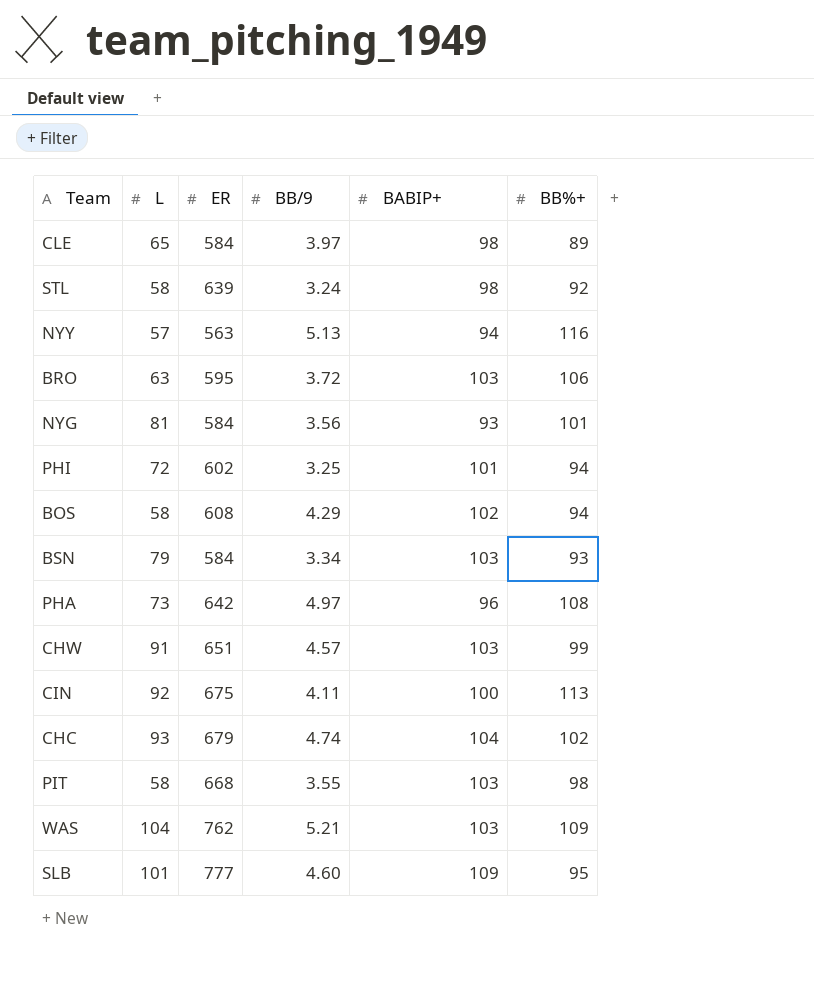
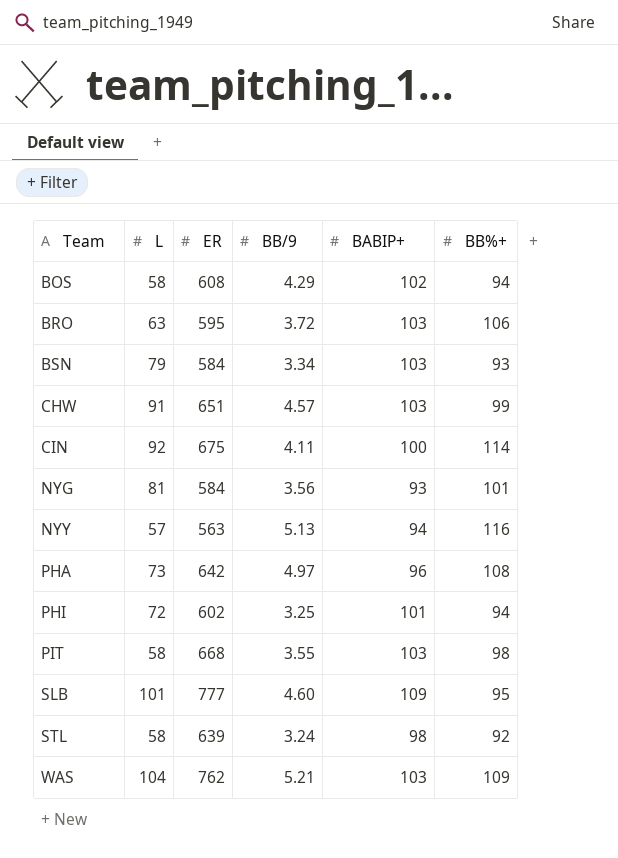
row order: none -> Team ascending
row CLE: 65 | 584 | 3.97 | 98 | 89 -> none
row CHC: 93 | 679 | 4.74 | 104 | 102 -> none
CIN | BB%+: 113 -> 114

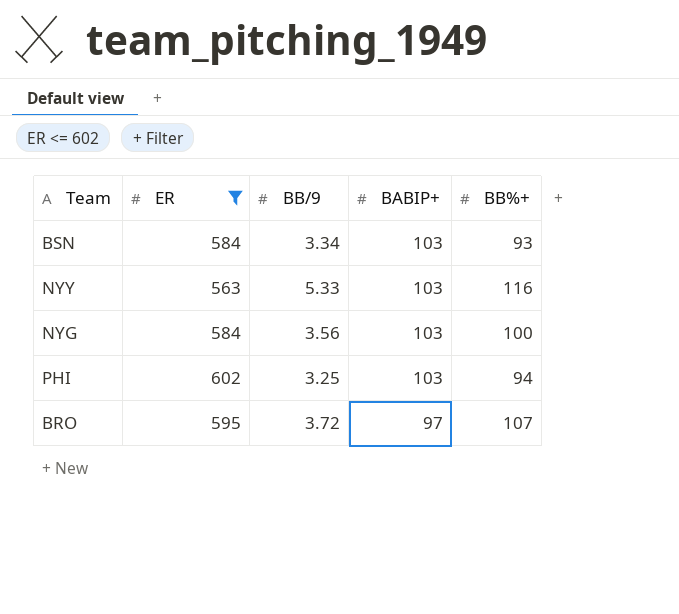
filter: none -> ER <= 602
row order: Team ascending -> BABIP+ descending
column L | position: 2 -> none
NYY | BB/9: 5.13 -> 5.33
NYY | BABIP+: 94 -> 103
NYG | BABIP+: 93 -> 103
NYG | BB%+: 101 -> 100
PHI | BABIP+: 101 -> 103
BRO | BABIP+: 103 -> 97
BRO | BB%+: 106 -> 107

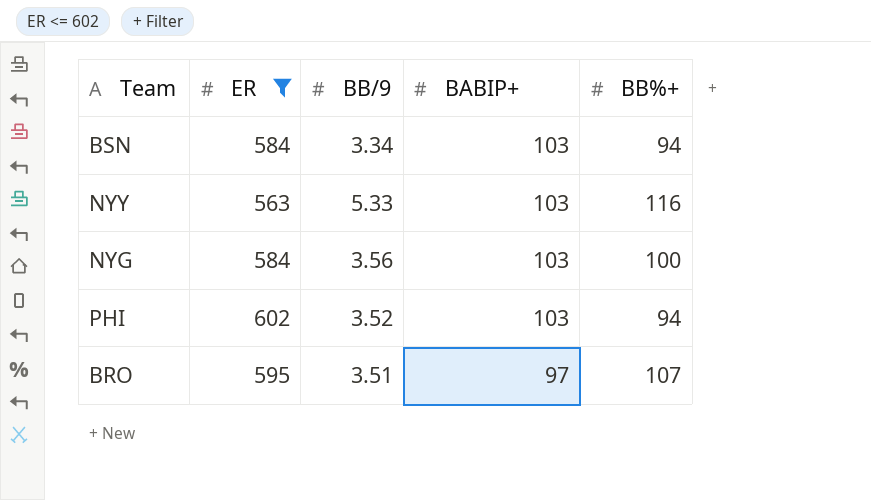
BSN | BB%+: 93 -> 94
PHI | BB/9: 3.25 -> 3.52
BRO | BB/9: 3.72 -> 3.51

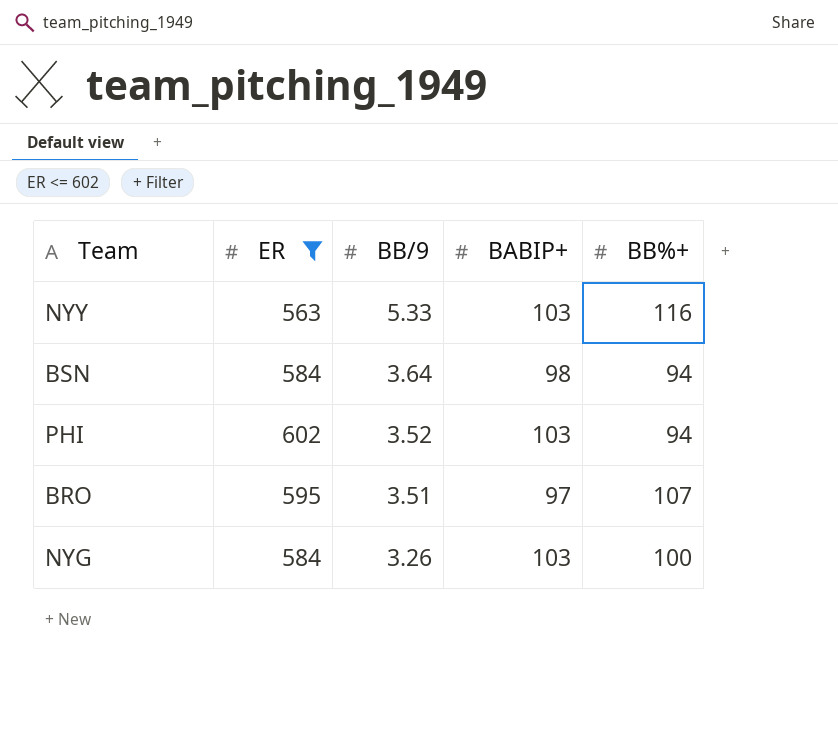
row order: BABIP+ descending -> BB/9 descending
BSN | BB/9: 3.34 -> 3.64
BSN | BABIP+: 103 -> 98
NYG | BB/9: 3.56 -> 3.26

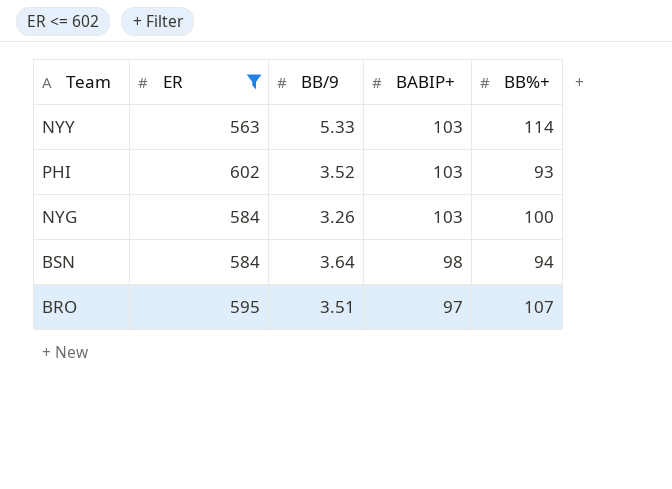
row order: BB/9 descending -> BABIP+ descending
NYY | BB%+: 116 -> 114
PHI | BB%+: 94 -> 93

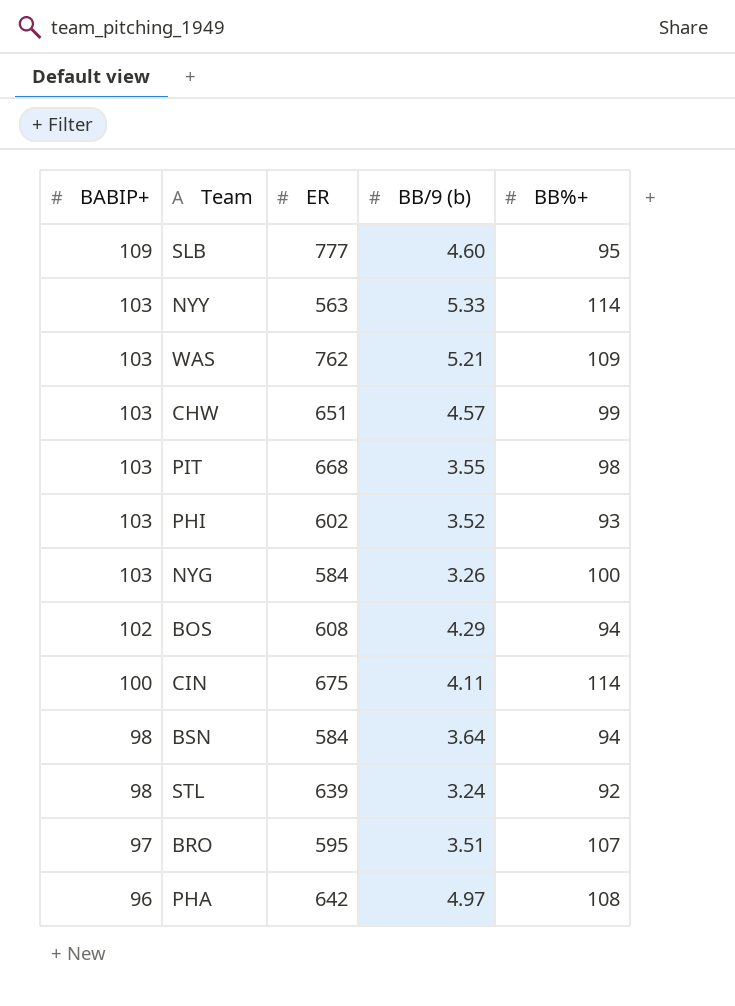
filter: ER <= 602 -> none
column BABIP+ | position: 4 -> 1
column name: BB/9 -> BB/9 (b)

